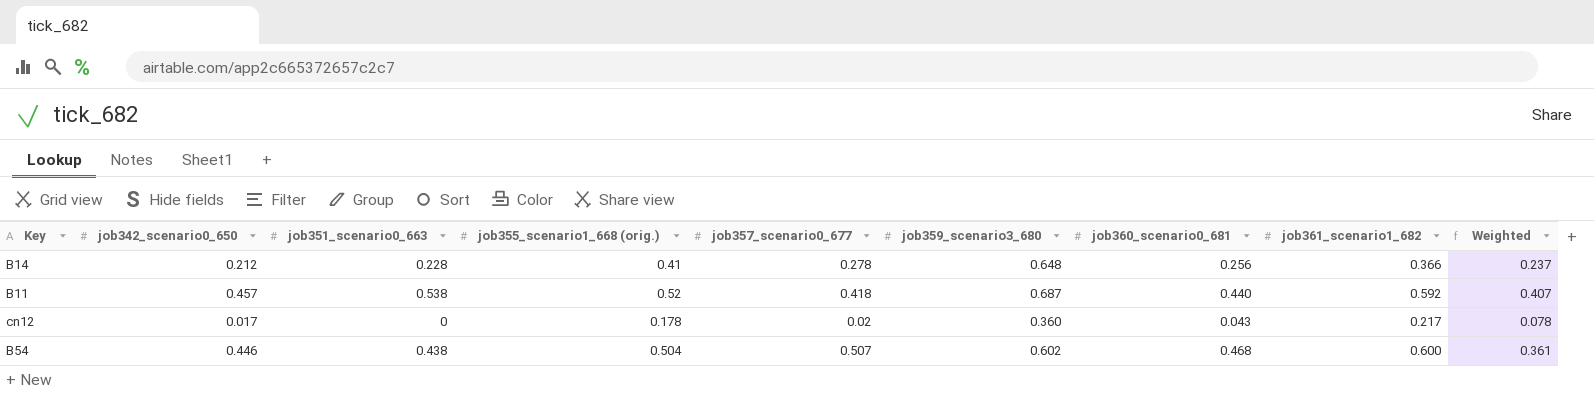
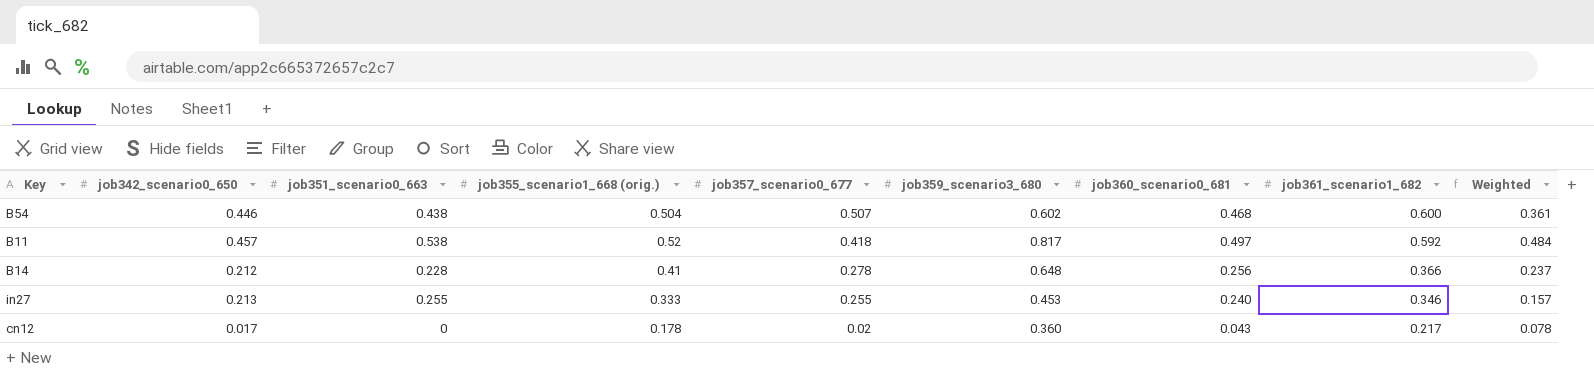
row order: none -> job357_scenario0_677 descending
B11 | job359_scenario3_680: 0.687 -> 0.817
B11 | job360_scenario0_681: 0.440 -> 0.497
B11 | Weighted: 0.407 -> 0.484
row in27: none -> 0.213 | 0.255 | 0.333 | 0.255 | 0.453 | 0.240 | 0.346 | 0.157

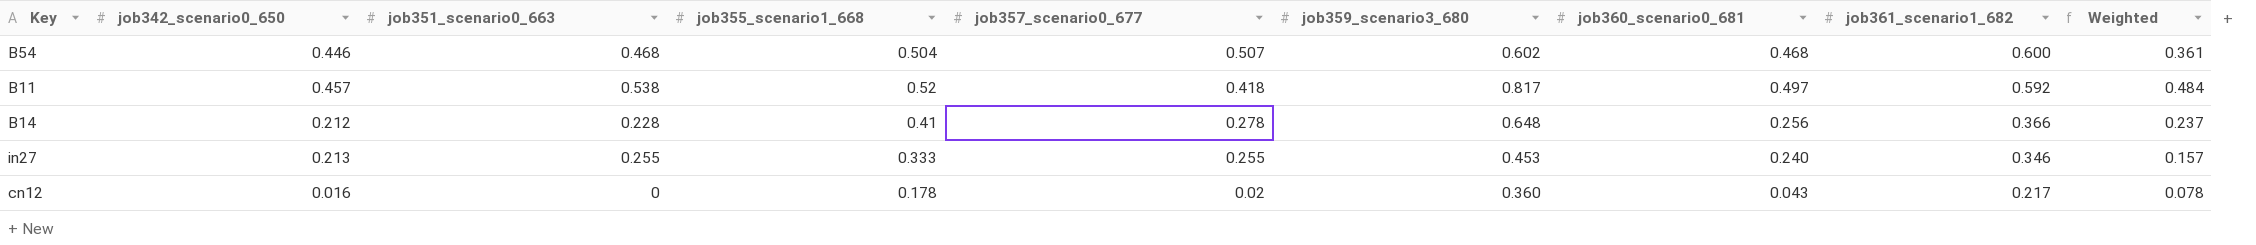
column name: job355_scenario1_668 (orig.) -> job355_scenario1_668
B54 | job351_scenario0_663: 0.438 -> 0.468
cn12 | job342_scenario0_650: 0.017 -> 0.016

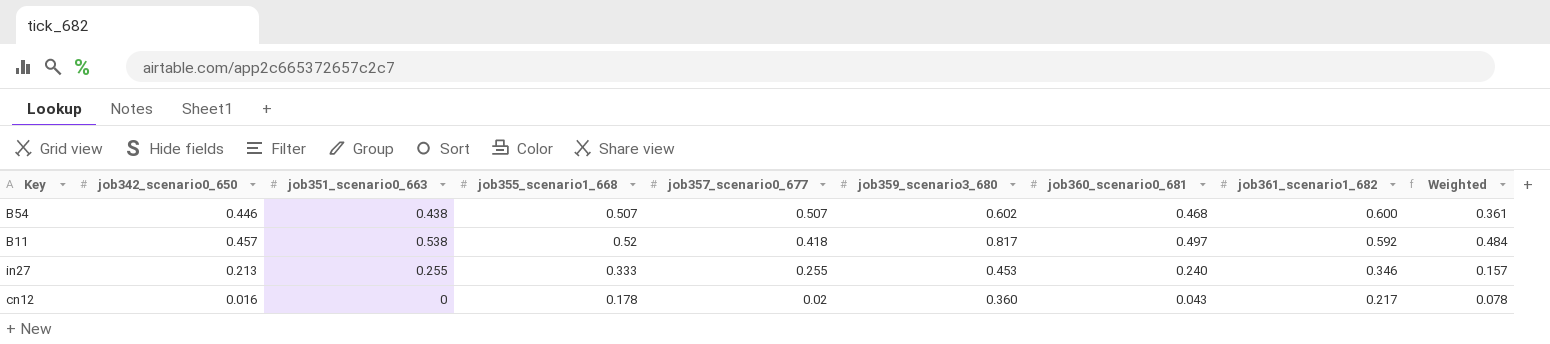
row B14: 0.212 | 0.228 | 0.41 | 0.278 | 0.648 | 0.256 | 0.366 | 0.237 -> none
B54 | job351_scenario0_663: 0.468 -> 0.438
B54 | job355_scenario1_668: 0.504 -> 0.507

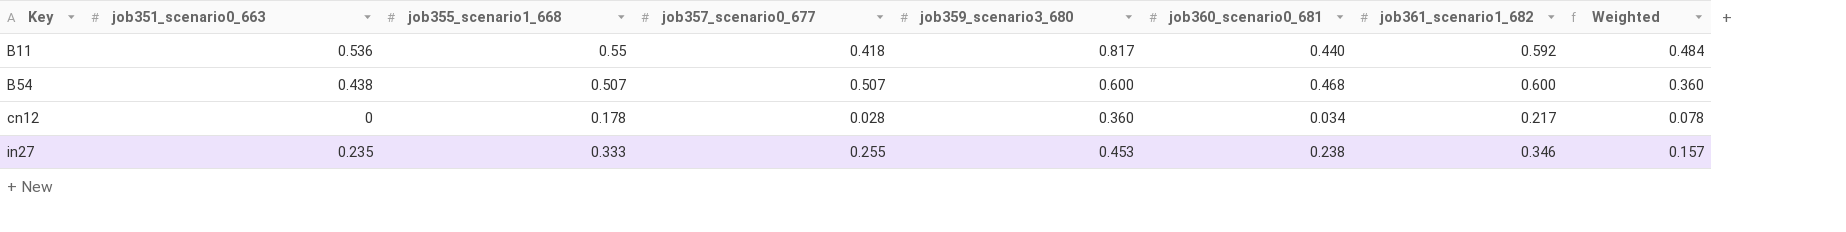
row order: job357_scenario0_677 descending -> Key ascending
column job342_scenario0_650 | position: 2 -> none
B11 | job351_scenario0_663: 0.538 -> 0.536
B11 | job355_scenario1_668: 0.52 -> 0.55
B11 | job360_scenario0_681: 0.497 -> 0.440
B54 | job359_scenario3_680: 0.602 -> 0.600
B54 | Weighted: 0.361 -> 0.360
cn12 | job357_scenario0_677: 0.02 -> 0.028
cn12 | job360_scenario0_681: 0.043 -> 0.034
in27 | job351_scenario0_663: 0.255 -> 0.235
in27 | job360_scenario0_681: 0.240 -> 0.238

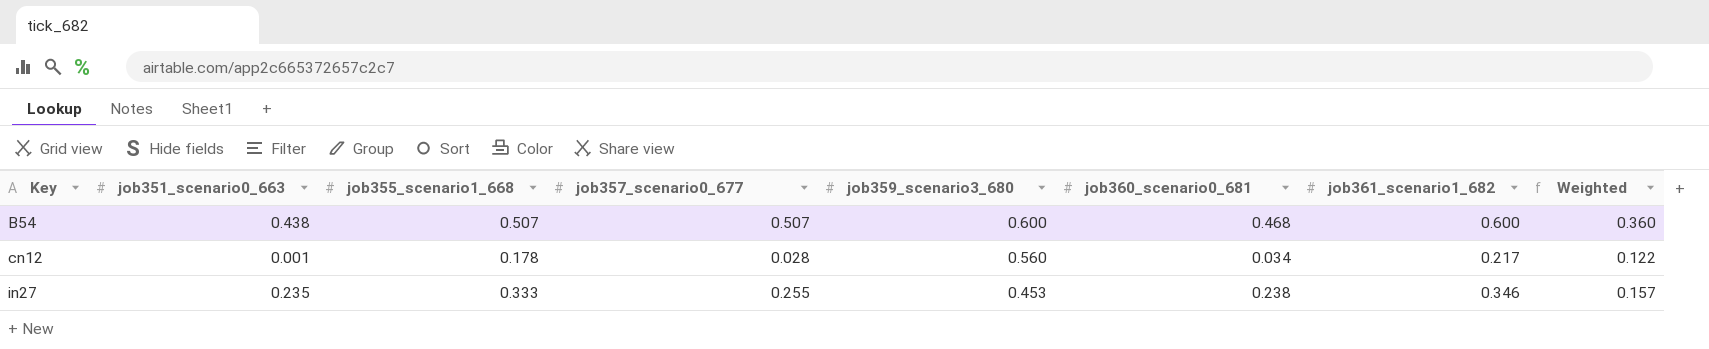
row B11: 0.536 | 0.55 | 0.418 | 0.817 | 0.440 | 0.592 | 0.484 -> none
cn12 | job351_scenario0_663: 0 -> 0.001
cn12 | job359_scenario3_680: 0.360 -> 0.560
cn12 | Weighted: 0.078 -> 0.122

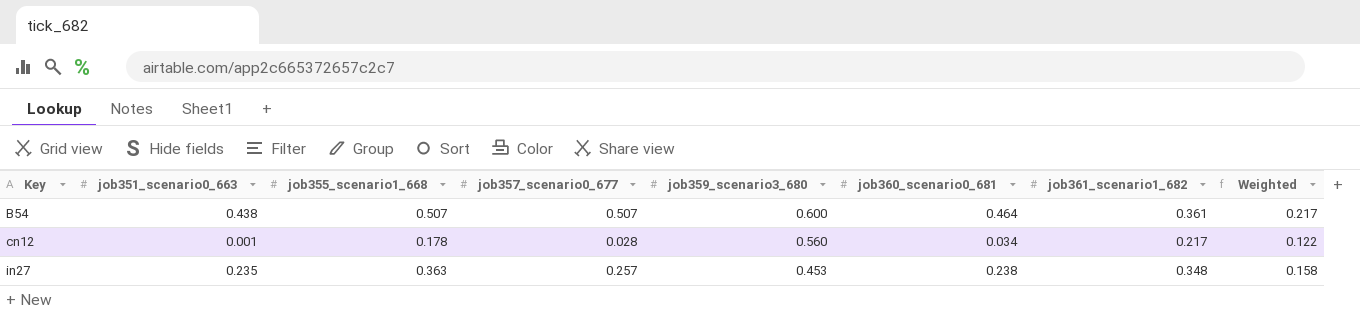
B54 | job360_scenario0_681: 0.468 -> 0.464
B54 | job361_scenario1_682: 0.600 -> 0.361
B54 | Weighted: 0.360 -> 0.217
in27 | job355_scenario1_668: 0.333 -> 0.363
in27 | job357_scenario0_677: 0.255 -> 0.257
in27 | job361_scenario1_682: 0.346 -> 0.348
in27 | Weighted: 0.157 -> 0.158

